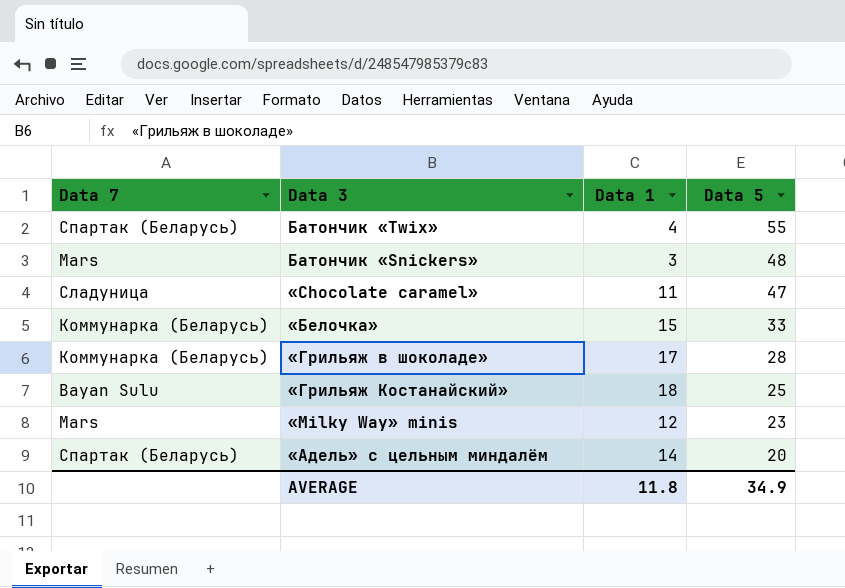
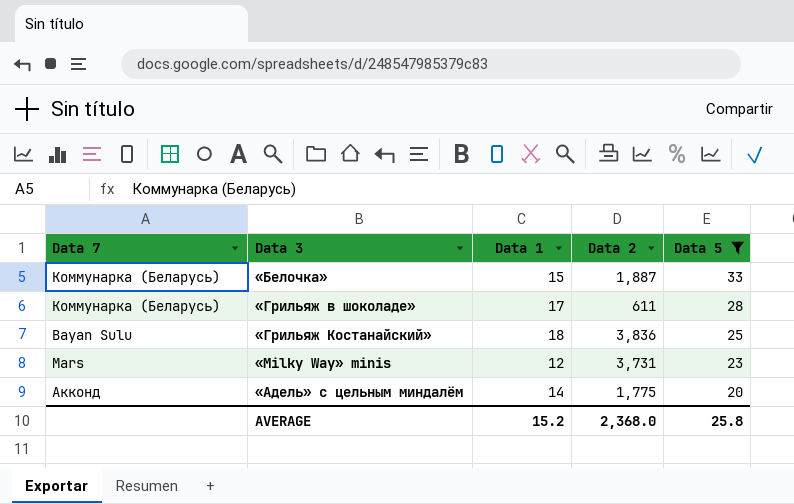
filter: none -> Data 5 <= 33
column Data 2 | position: none -> 4
«Адель» с цельным миндалём | Data 7: Спартак (Беларусь) -> Акконд
AVERAGE | Data 1: 11.8 -> 15.2
AVERAGE | Data 5: 34.9 -> 25.8

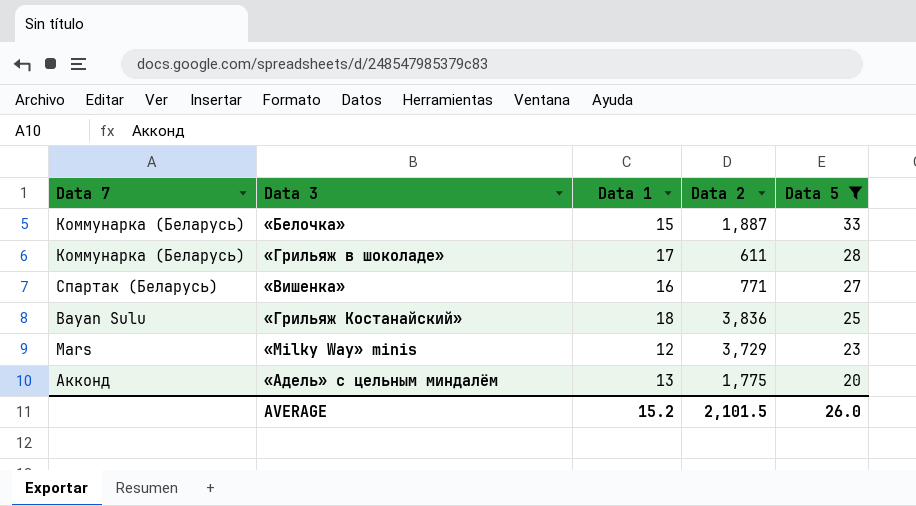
row «Вишенка»: none -> Спартак (Беларусь) | 16 | 771 | 27
«Milky Way» minis | Data 2: 3,731 -> 3,729
«Адель» с цельным миндалём | Data 1: 14 -> 13
AVERAGE | Data 2: 2,368.0 -> 2,101.5
AVERAGE | Data 5: 25.8 -> 26.0

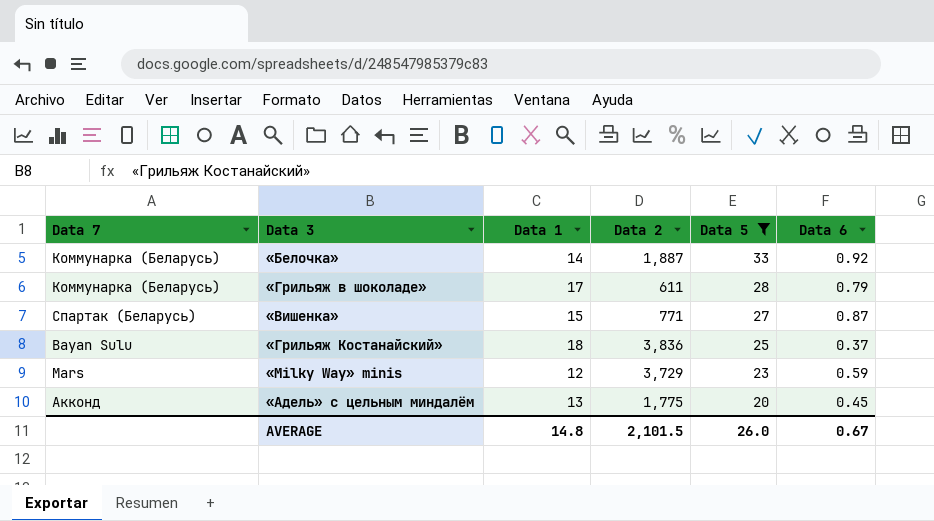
column Data 6 | position: none -> 6
«Белочка» | Data 1: 15 -> 14
«Вишенка» | Data 1: 16 -> 15
AVERAGE | Data 1: 15.2 -> 14.8

